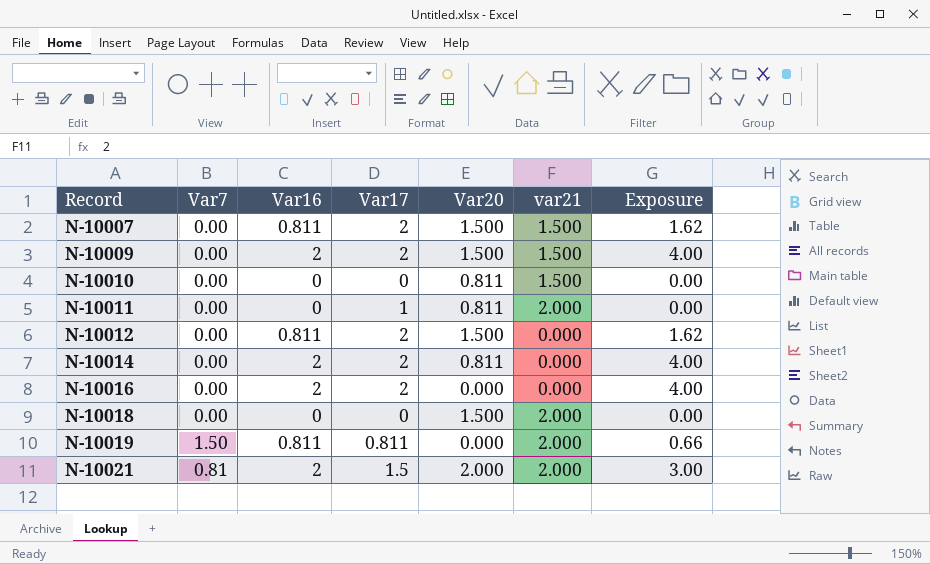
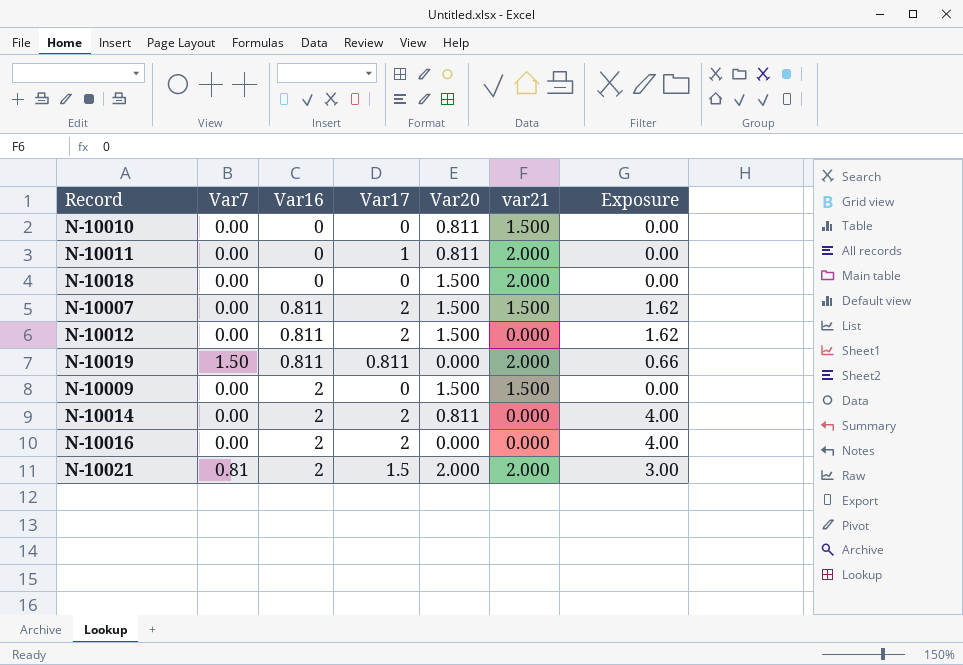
row order: Record ascending -> Var16 ascending
N-10009 | Var17: 2 -> 0
N-10009 | Exposure: 4.00 -> 0.00

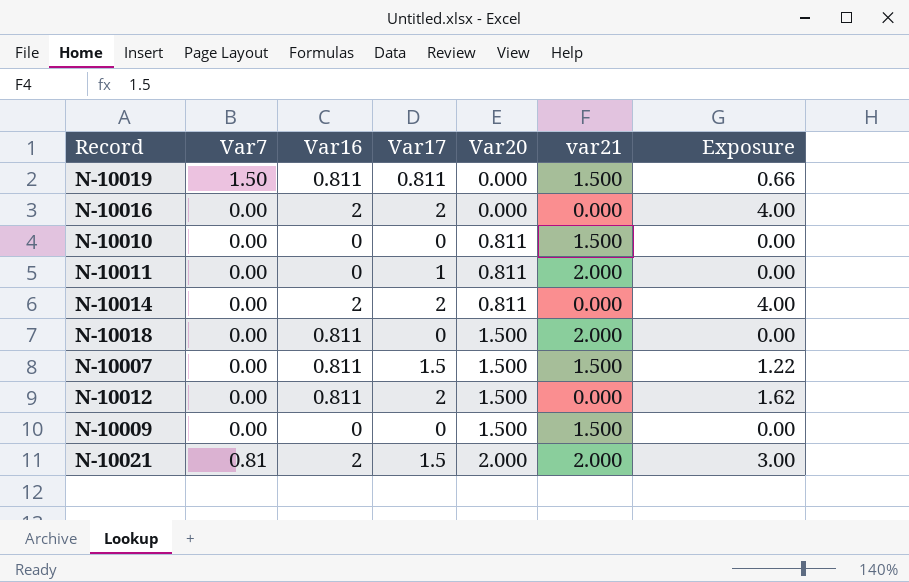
row order: Var16 ascending -> Var20 ascending
N-10019 | var21: 2.000 -> 1.500
N-10018 | Var16: 0 -> 0.811
N-10007 | Var17: 2 -> 1.5
N-10007 | Exposure: 1.62 -> 1.22
N-10009 | Var16: 2 -> 0

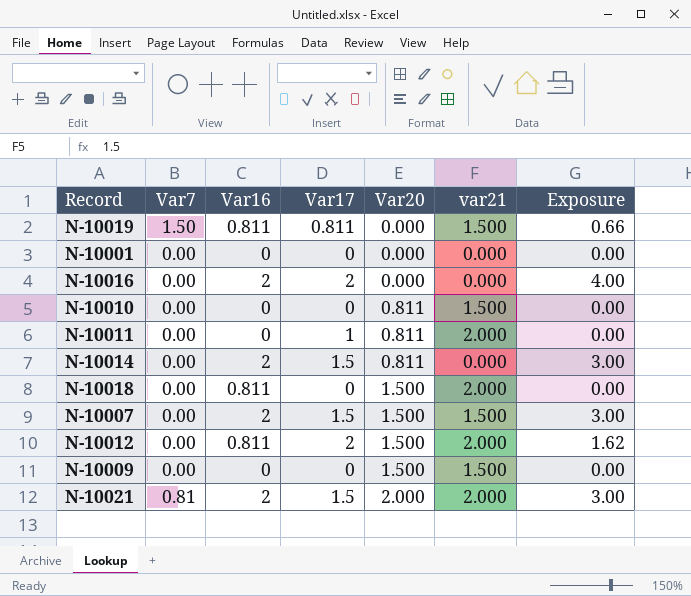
row N-10001: none -> 0.00 | 0 | 0 | 0.000 | 0.000 | 0.00
N-10014 | Var17: 2 -> 1.5
N-10014 | Exposure: 4.00 -> 3.00
N-10007 | Var16: 0.811 -> 2
N-10007 | Exposure: 1.22 -> 3.00
N-10012 | var21: 0.000 -> 2.000

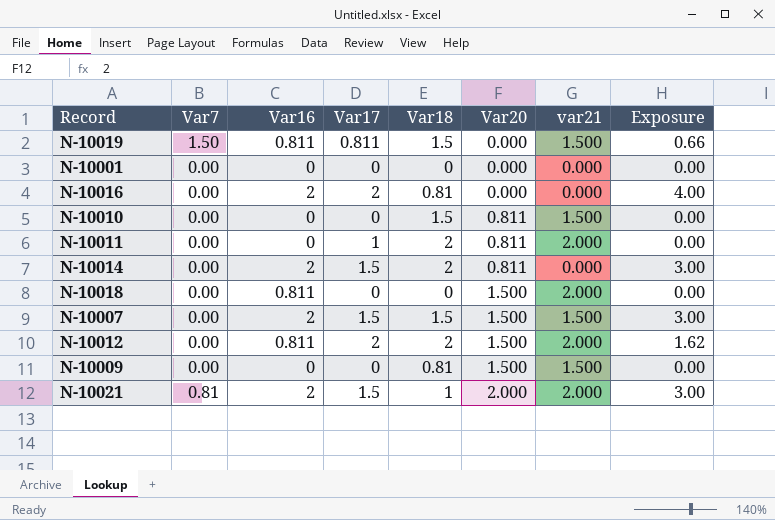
column Var18 | position: none -> 5

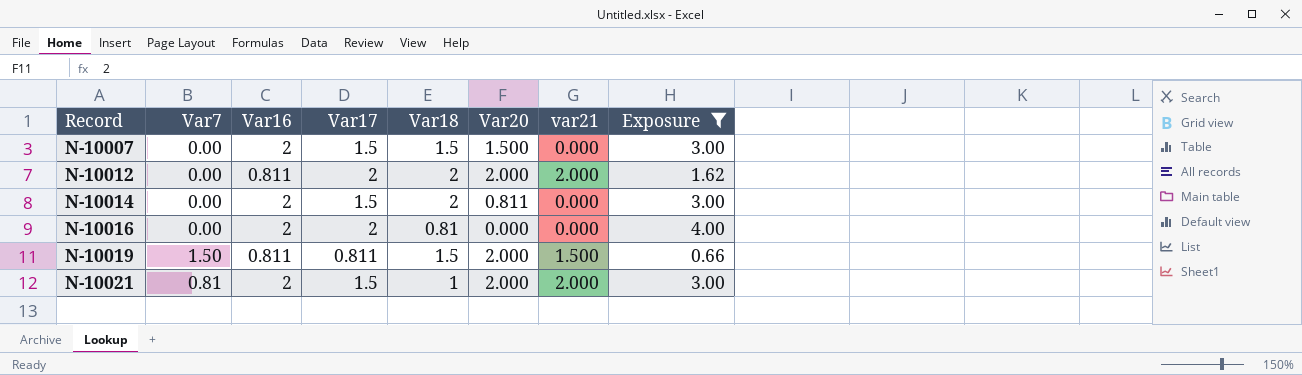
filter: none -> Exposure != 0.00
row order: Var20 ascending -> Record ascending
N-10007 | var21: 1.500 -> 0.000
N-10012 | Var20: 1.500 -> 2.000
N-10019 | Var20: 0.000 -> 2.000

